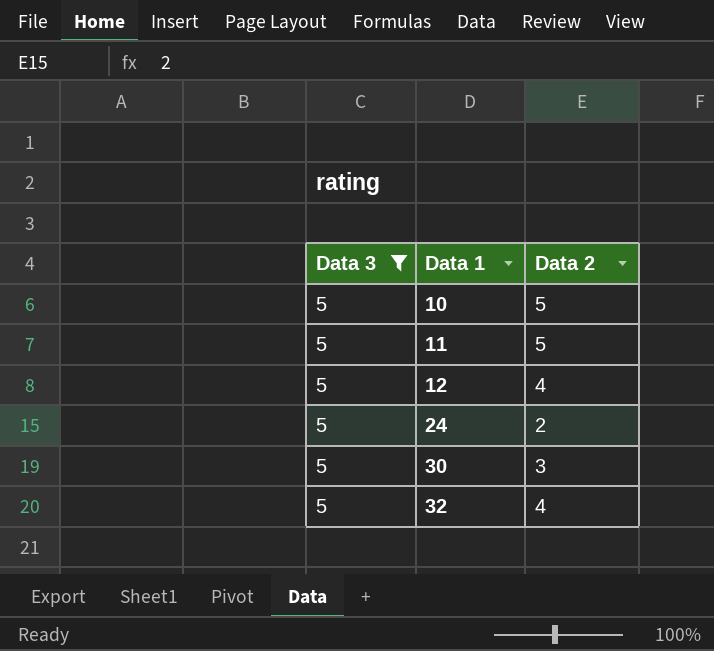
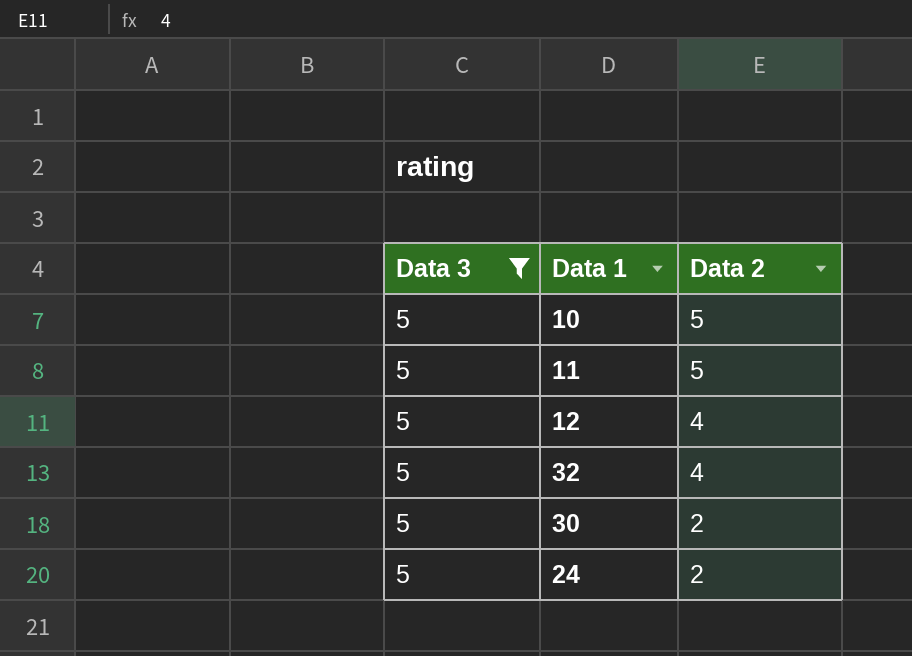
row order: Data 1 ascending -> Data 2 descending
30 | Data 2: 3 -> 2

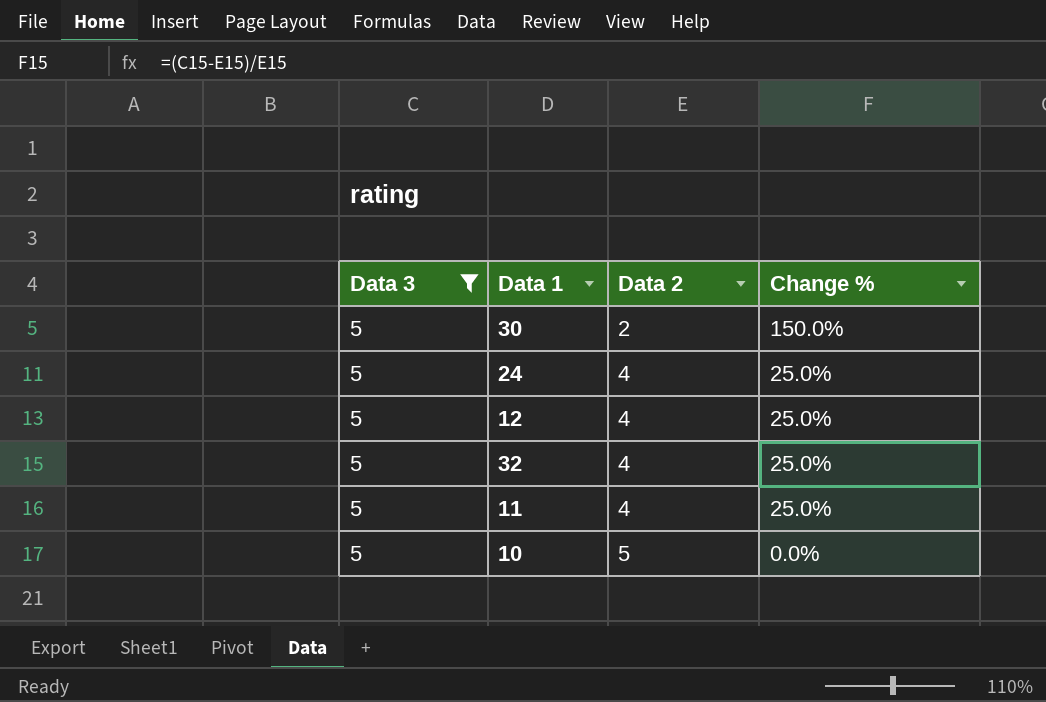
row order: Data 2 descending -> Data 2 ascending
column Change % | formula: none -> ([Data 3] - [Data 2]) / [Data 2]
24 | Data 2: 2 -> 4
11 | Data 2: 5 -> 4

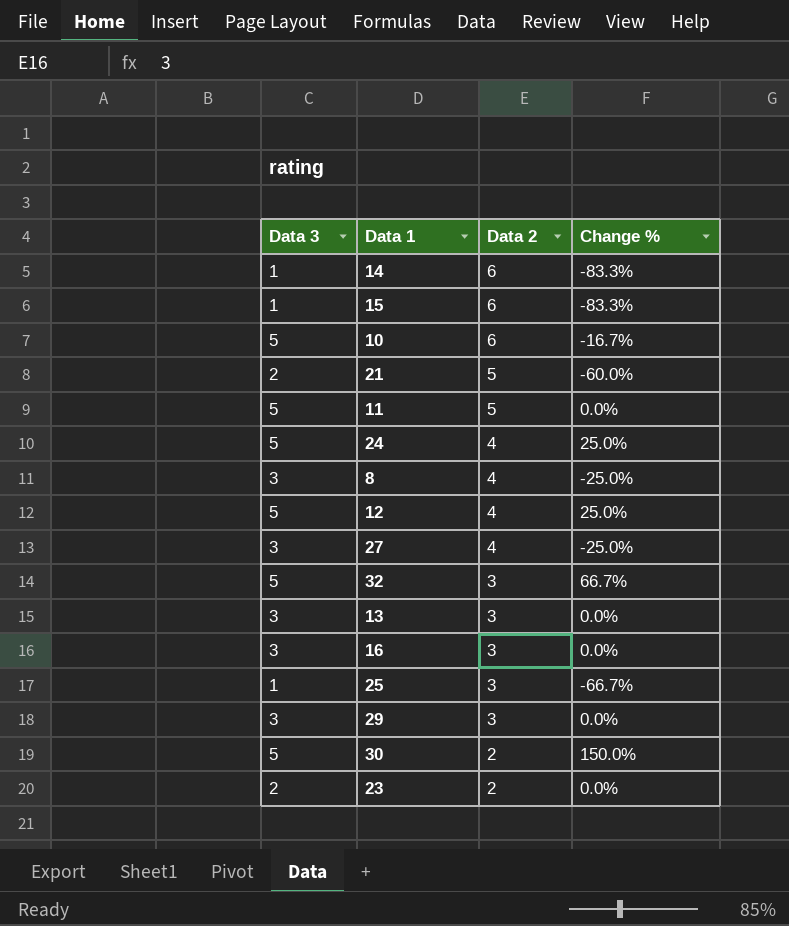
filter: Data 3 = 5 -> none
row order: Data 2 ascending -> Data 2 descending
10 | Data 2: 5 -> 6
10 | Change %: 0.0% -> -16.7%
11 | Data 2: 4 -> 5
11 | Change %: 25.0% -> 0.0%
32 | Data 2: 4 -> 3
32 | Change %: 25.0% -> 66.7%

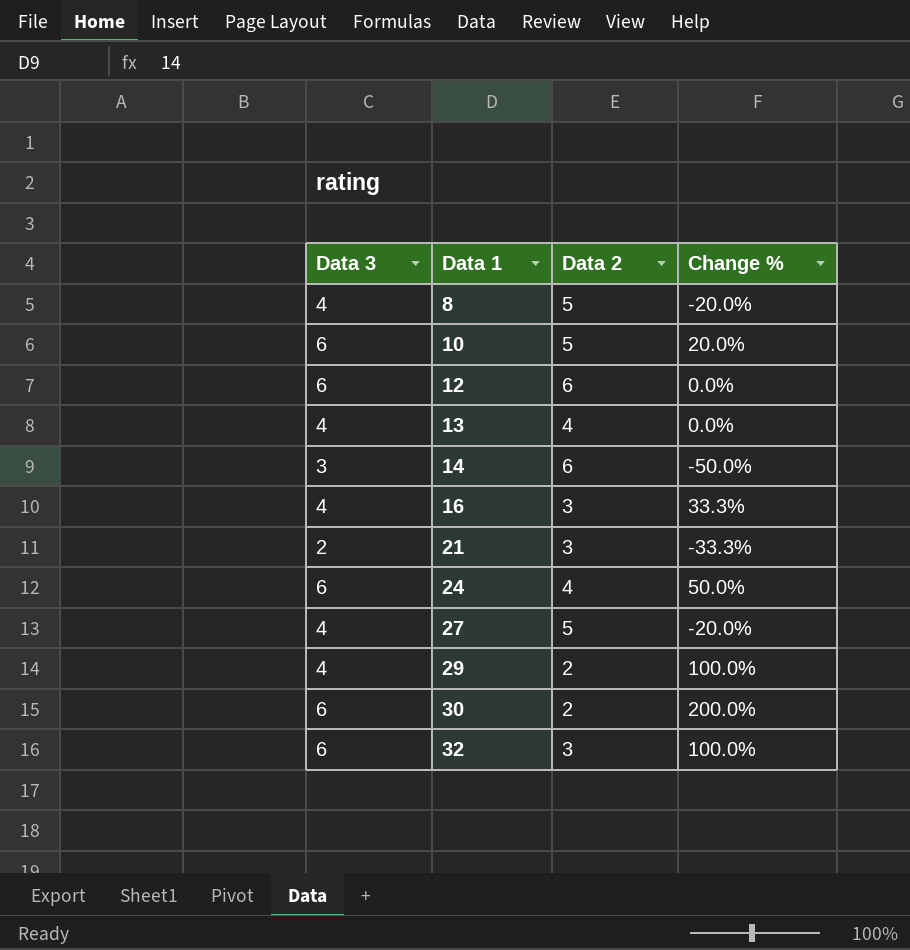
row order: Data 2 descending -> Data 1 ascending
row 15: 1 | 6 | -83.3% -> none
row 11: 5 | 5 | 0.0% -> none
row 25: 1 | 3 | -66.7% -> none
row 23: 2 | 2 | 0.0% -> none
8 | Data 3: 3 -> 4
8 | Data 2: 4 -> 5
8 | Change %: -25.0% -> -20.0%
10 | Data 3: 5 -> 6
10 | Data 2: 6 -> 5
10 | Change %: -16.7% -> 20.0%
12 | Data 3: 5 -> 6
12 | Data 2: 4 -> 6
12 | Change %: 25.0% -> 0.0%
13 | Data 3: 3 -> 4
13 | Data 2: 3 -> 4
14 | Data 3: 1 -> 3
14 | Change %: -83.3% -> -50.0%
16 | Data 3: 3 -> 4
16 | Change %: 0.0% -> 33.3%
21 | Data 2: 5 -> 3
21 | Change %: -60.0% -> -33.3%
24 | Data 3: 5 -> 6
24 | Change %: 25.0% -> 50.0%
27 | Data 3: 3 -> 4
27 | Data 2: 4 -> 5
27 | Change %: -25.0% -> -20.0%
29 | Data 3: 3 -> 4
29 | Data 2: 3 -> 2
29 | Change %: 0.0% -> 100.0%
30 | Data 3: 5 -> 6
30 | Change %: 150.0% -> 200.0%
32 | Data 3: 5 -> 6
32 | Change %: 66.7% -> 100.0%

